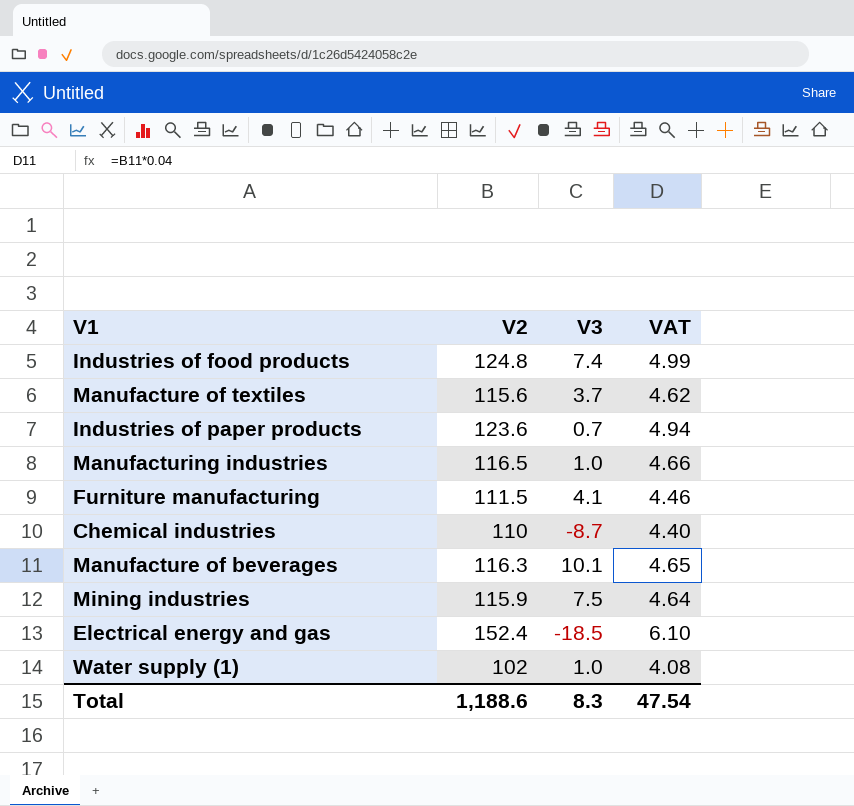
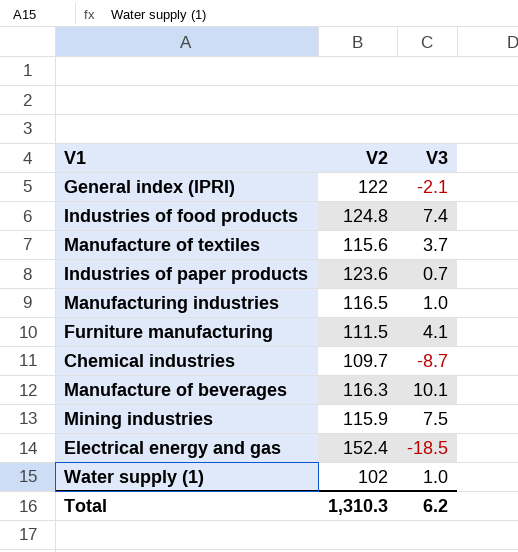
column VAT | formula: [V2] * 0.04 -> none
row General index (IPRI): none -> 122 | -2.1
Chemical industries | V2: 110 -> 109.7
Total | V2: 1,188.6 -> 1,310.3
Total | V3: 8.3 -> 6.2

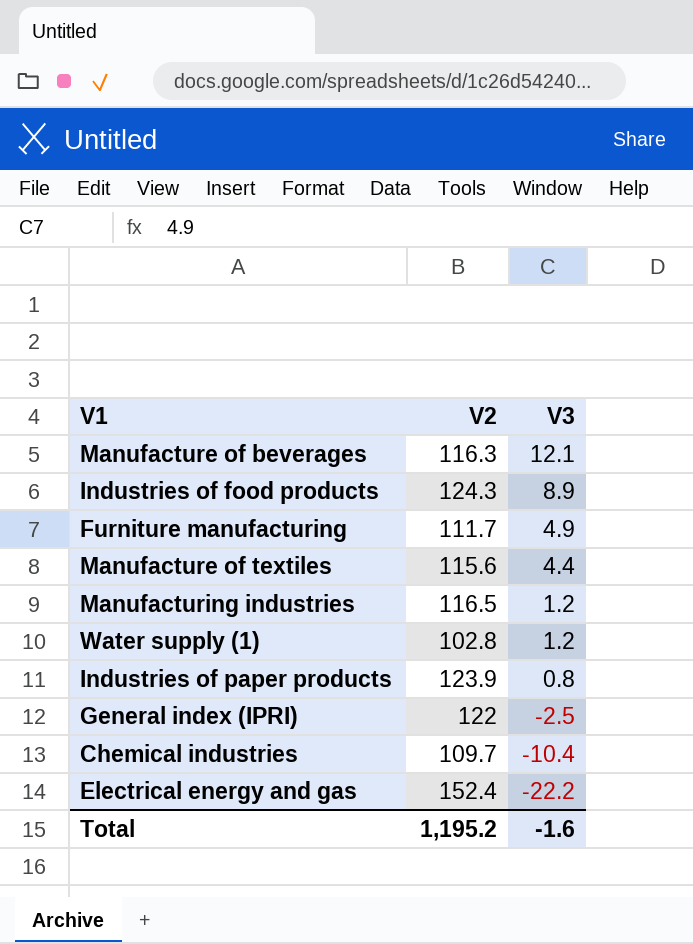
row order: none -> V3 descending
row Mining industries: 115.9 | 7.5 -> none
Manufacture of beverages | V3: 10.1 -> 12.1
Industries of food products | V2: 124.8 -> 124.3
Industries of food products | V3: 7.4 -> 8.9
Furniture manufacturing | V2: 111.5 -> 111.7
Furniture manufacturing | V3: 4.1 -> 4.9
Manufacture of textiles | V3: 3.7 -> 4.4
Manufacturing industries | V3: 1.0 -> 1.2
Water supply (1) | V2: 102 -> 102.8
Water supply (1) | V3: 1.0 -> 1.2
Industries of paper products | V2: 123.6 -> 123.9
Industries of paper products | V3: 0.7 -> 0.8
General index (IPRI) | V3: -2.1 -> -2.5
Chemical industries | V3: -8.7 -> -10.4
Electrical energy and gas | V3: -18.5 -> -22.2
Total | V2: 1,310.3 -> 1,195.2
Total | V3: 6.2 -> -1.6

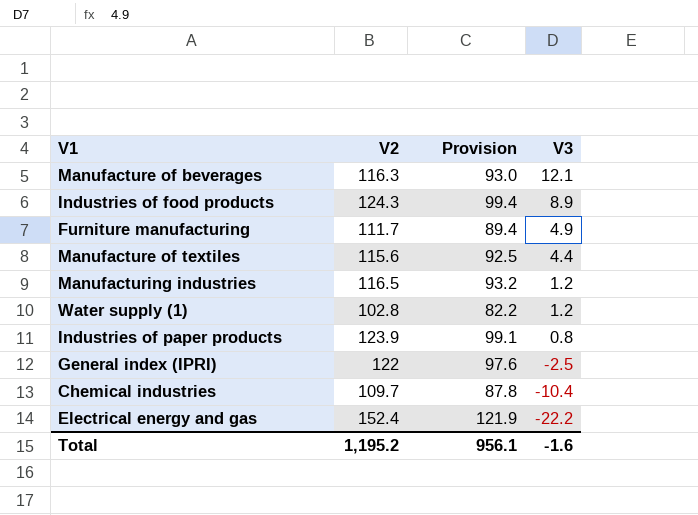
column Provision | formula: none -> [V2] * 0.8

